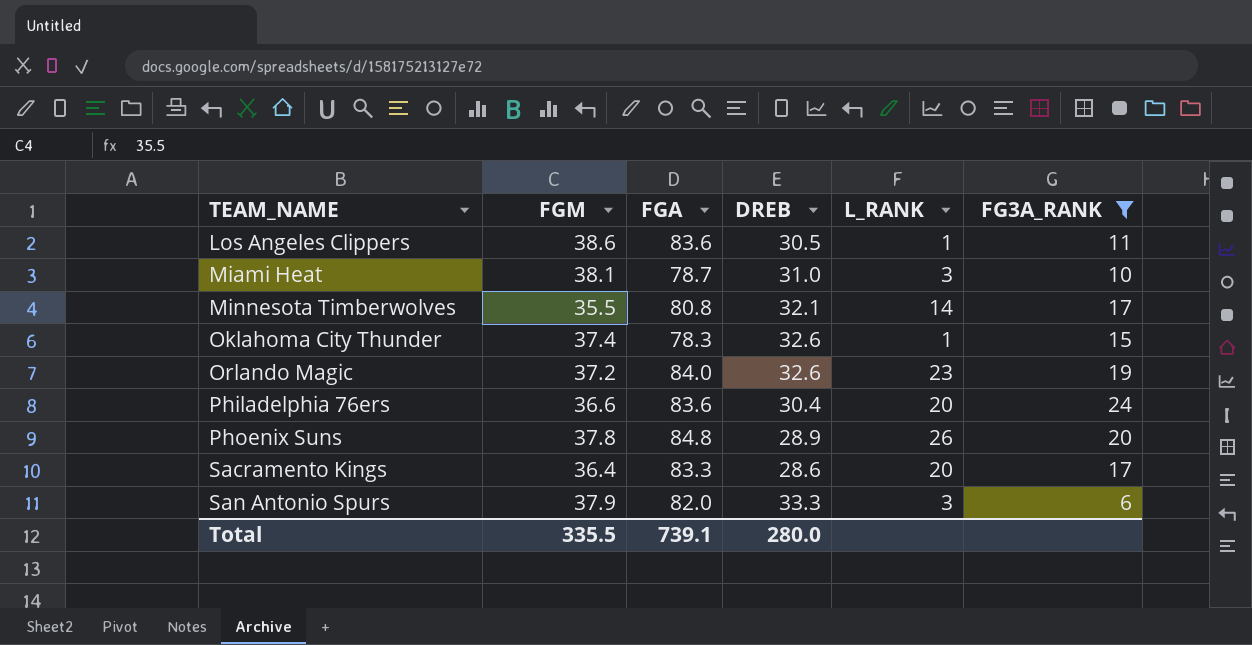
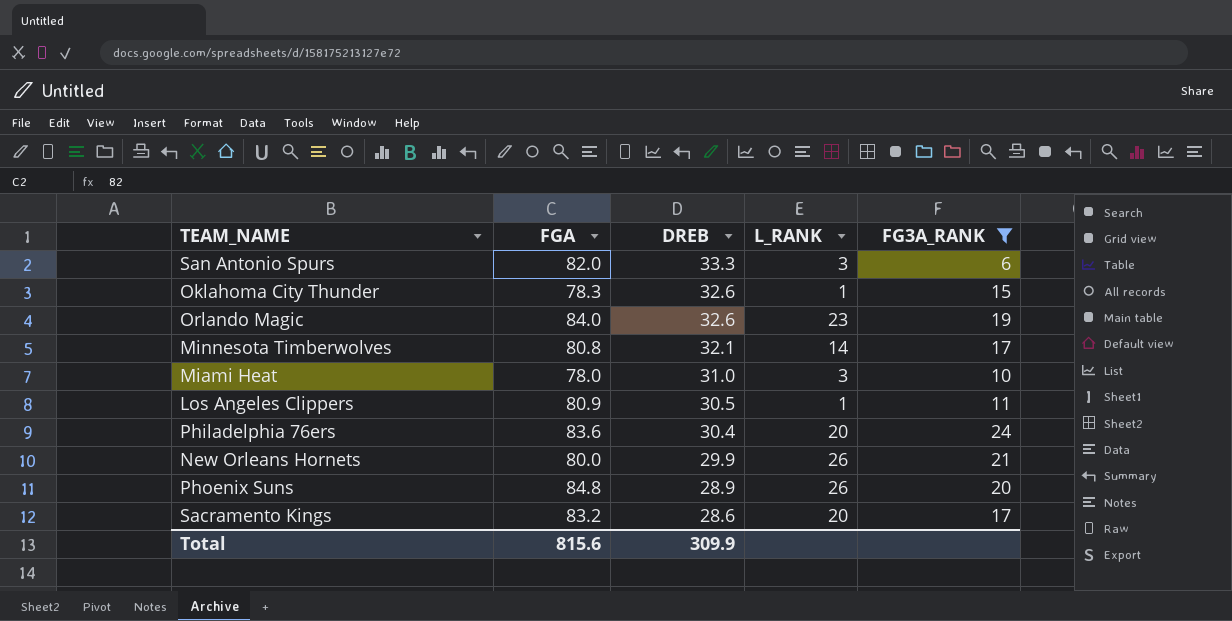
row order: TEAM_NAME ascending -> DREB descending
column FGM | position: 2 -> none
Miami Heat | FGA: 78.7 -> 78.0
Los Angeles Clippers | FGA: 83.6 -> 80.9
row New Orleans Hornets: none -> 80.0 | 29.9 | 26 | 21
Sacramento Kings | FGA: 83.3 -> 83.2
Total | FGA: 739.1 -> 815.6
Total | DREB: 280.0 -> 309.9

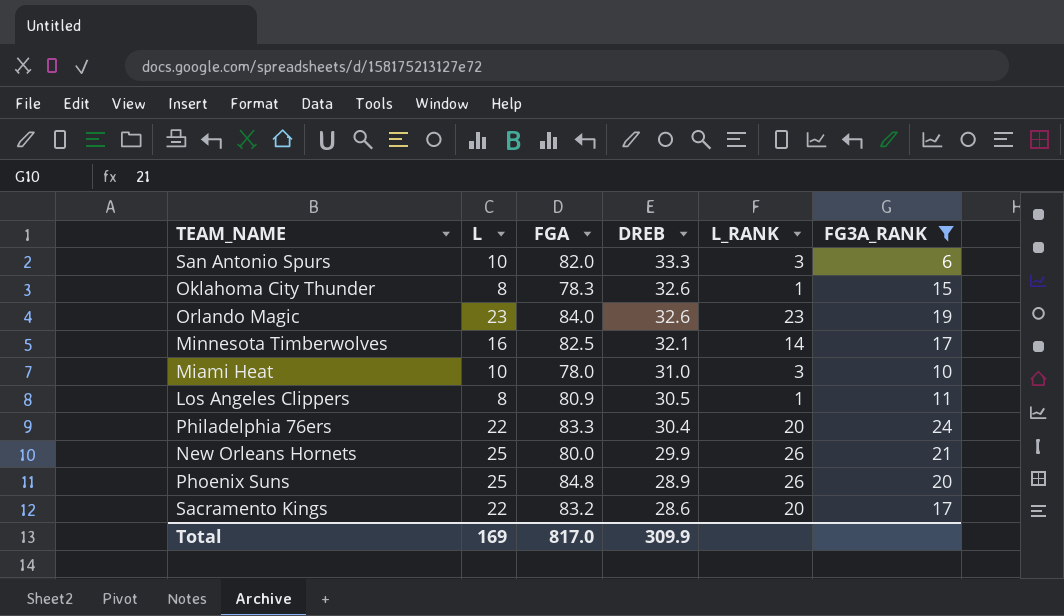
column L | position: none -> 2
Minnesota Timberwolves | FGA: 80.8 -> 82.5
Philadelphia 76ers | FGA: 83.6 -> 83.3
Total | FGA: 815.6 -> 817.0

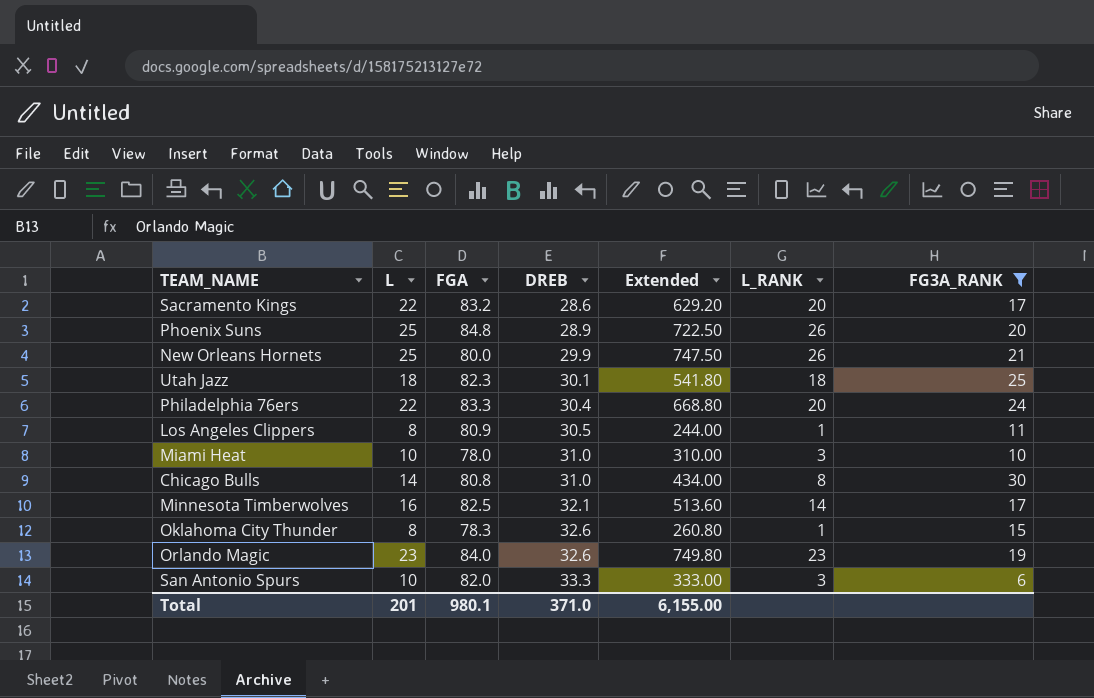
row order: DREB descending -> DREB ascending
column Extended | formula: none -> [L] * [DREB]
row Utah Jazz: none -> 18 | 82.3 | 30.1 | 541.80 | 18 | 25
row Chicago Bulls: none -> 14 | 80.8 | 31.0 | 434.00 | 8 | 30
Total | L: 169 -> 201
Total | FGA: 817.0 -> 980.1
Total | DREB: 309.9 -> 371.0

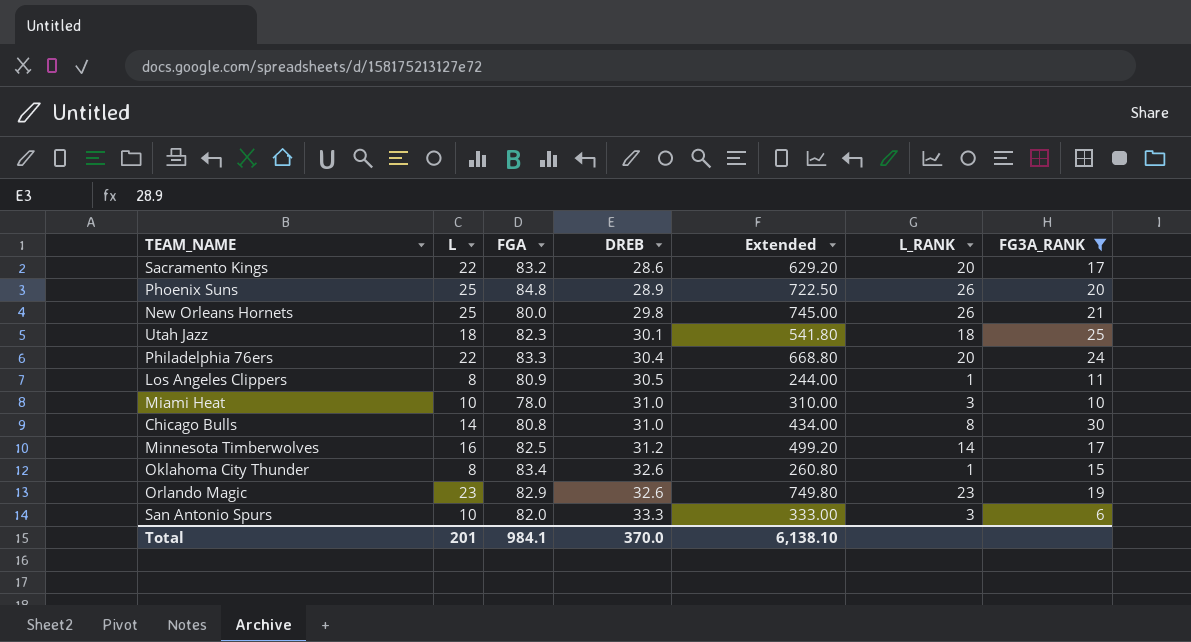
New Orleans Hornets | DREB: 29.9 -> 29.8
New Orleans Hornets | Extended: 747.50 -> 745.00
Minnesota Timberwolves | DREB: 32.1 -> 31.2
Minnesota Timberwolves | Extended: 513.60 -> 499.20
Oklahoma City Thunder | FGA: 78.3 -> 83.4
Orlando Magic | FGA: 84.0 -> 82.9
Total | FGA: 980.1 -> 984.1
Total | DREB: 371.0 -> 370.0
Total | Extended: 6,155.00 -> 6,138.10

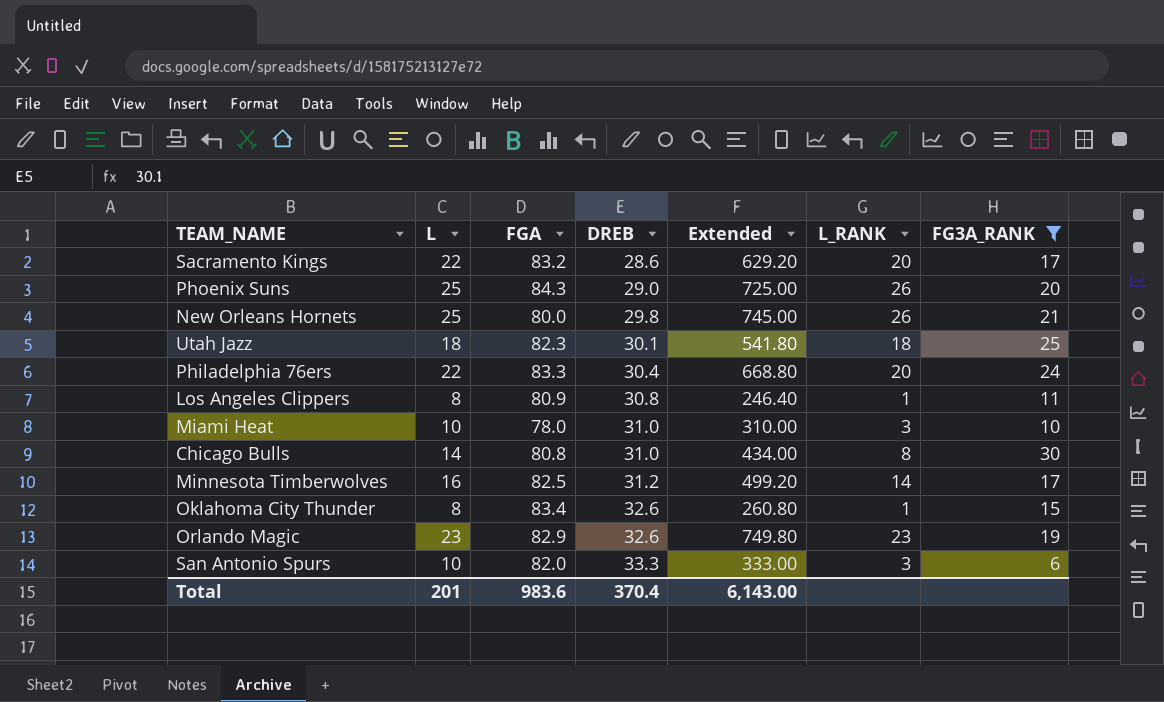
Phoenix Suns | FGA: 84.8 -> 84.3
Phoenix Suns | DREB: 28.9 -> 29.0
Phoenix Suns | Extended: 722.50 -> 725.00
Los Angeles Clippers | DREB: 30.5 -> 30.8
Los Angeles Clippers | Extended: 244.00 -> 246.40
Total | FGA: 984.1 -> 983.6
Total | DREB: 370.0 -> 370.4
Total | Extended: 6,138.10 -> 6,143.00

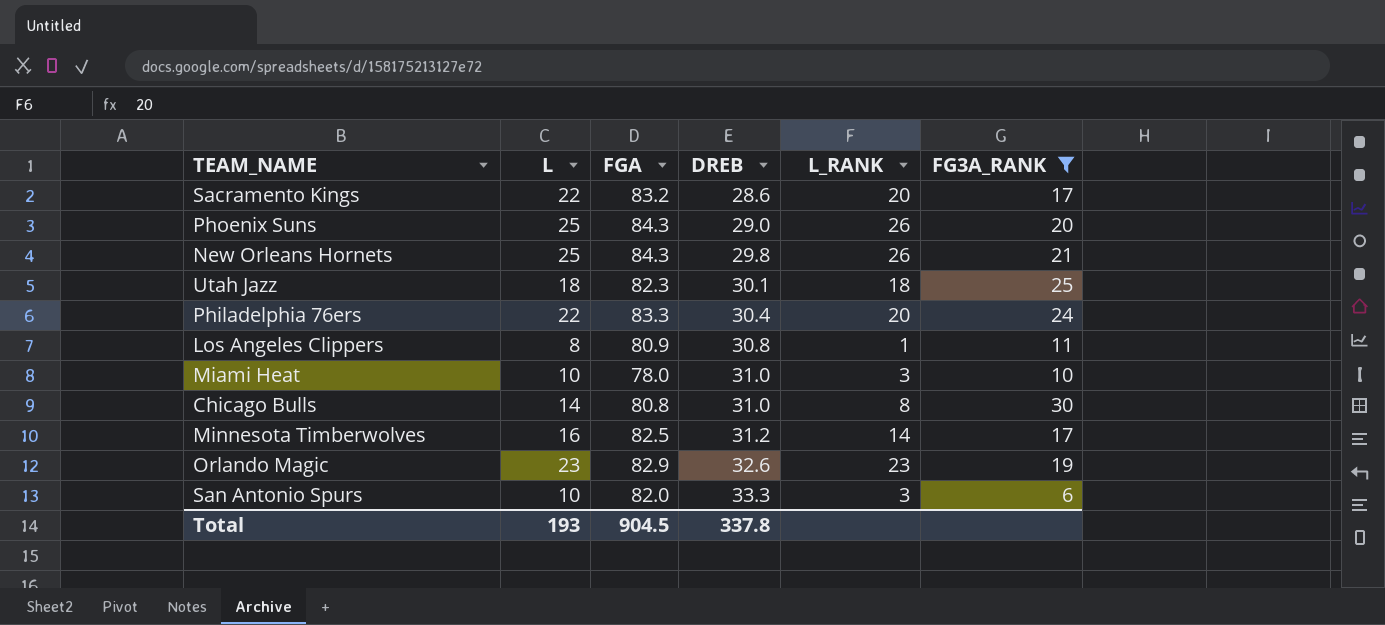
column Extended | formula: [L] * [DREB] -> none
row Oklahoma City Thunder: 8 | 83.4 | 32.6 | 260.80 | 1 | 15 -> none
New Orleans Hornets | FGA: 80.0 -> 84.3
Total | L: 201 -> 193
Total | FGA: 983.6 -> 904.5
Total | DREB: 370.4 -> 337.8

